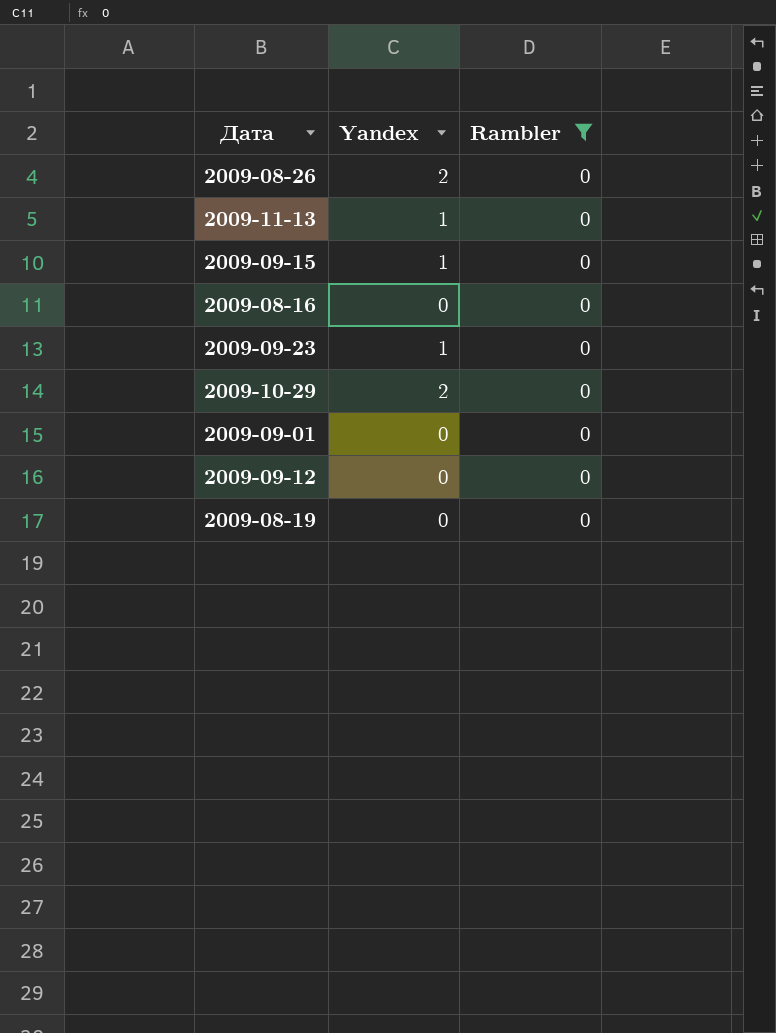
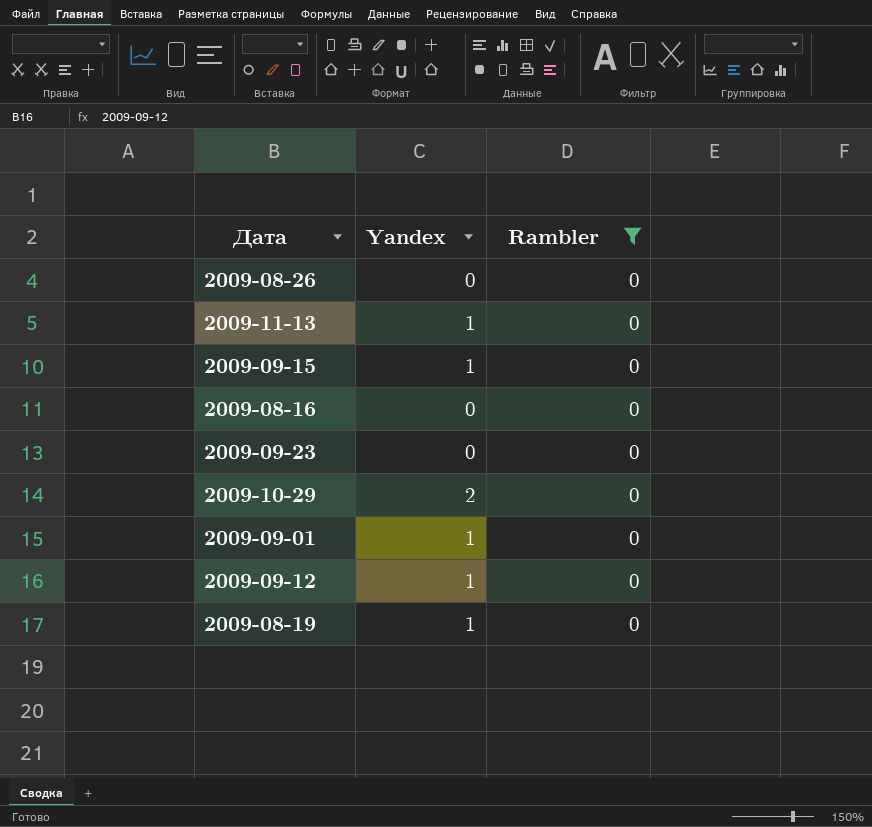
2009-08-26 | Yandex: 2 -> 0
2009-09-23 | Yandex: 1 -> 0
2009-09-01 | Yandex: 0 -> 1
2009-09-12 | Yandex: 0 -> 1
2009-08-19 | Yandex: 0 -> 1

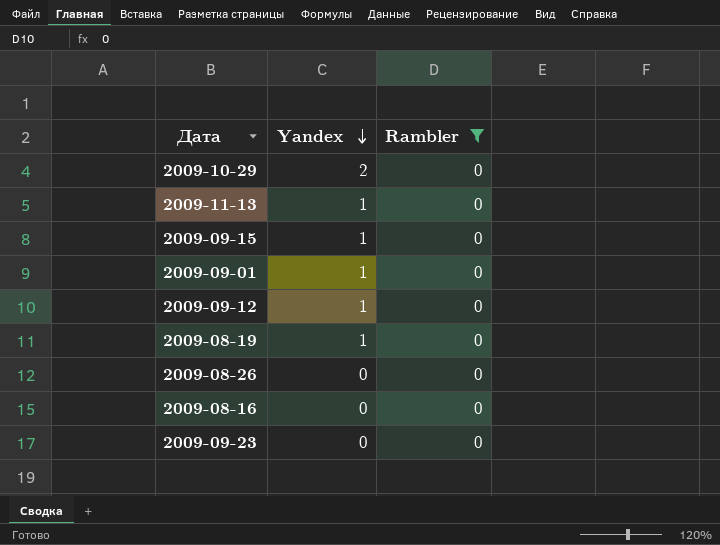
row order: none -> Yandex descending

